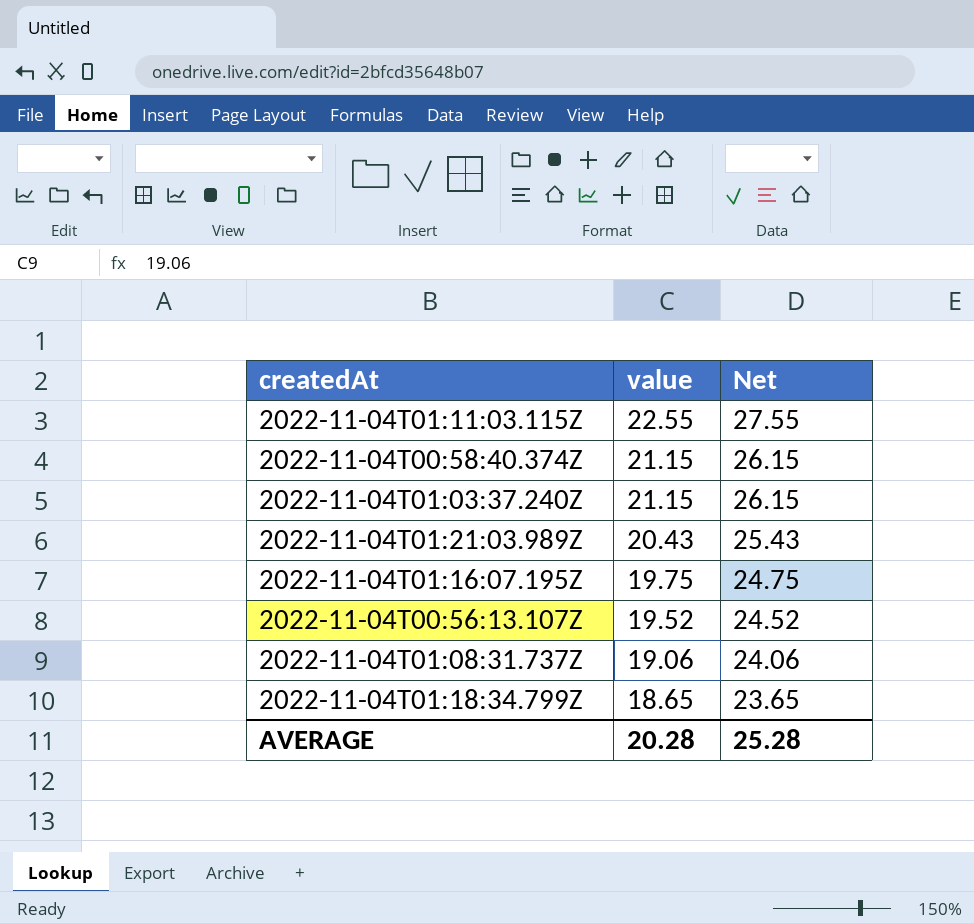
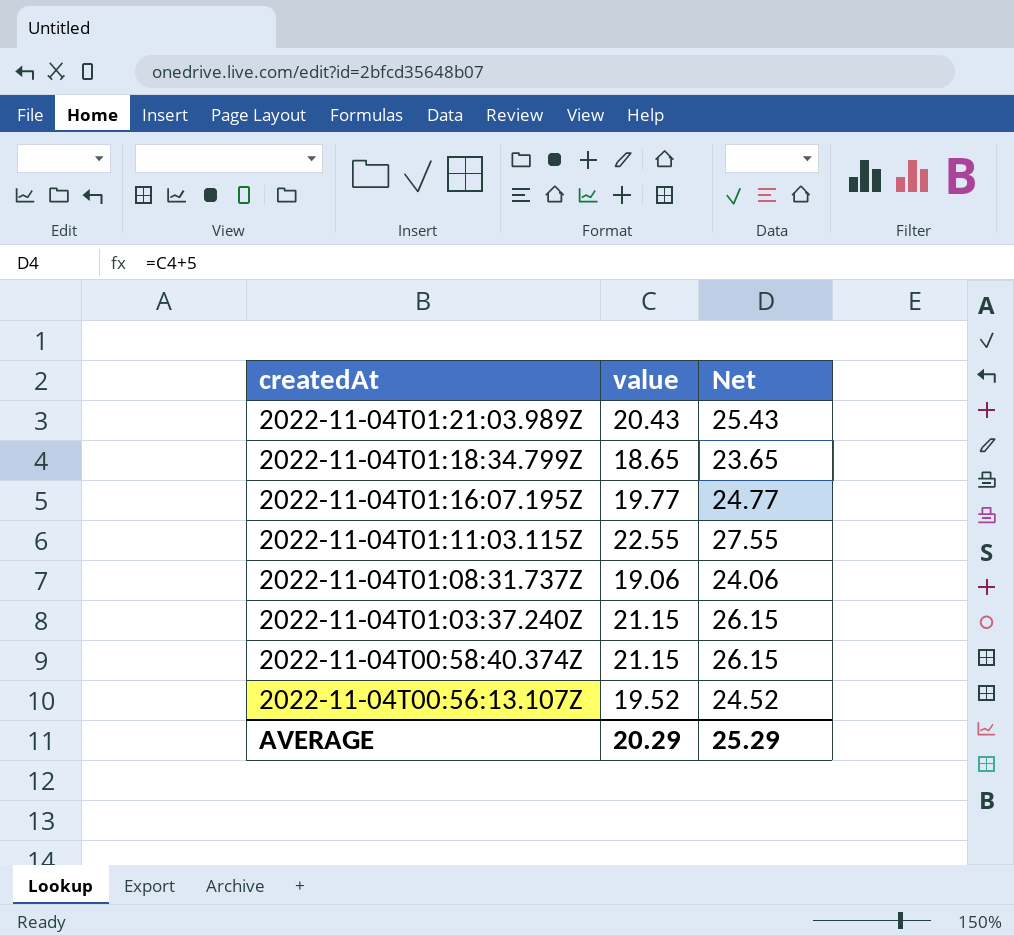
row order: value descending -> createdAt descending
2022-11-04T01:16:07.195Z | value: 19.75 -> 19.77
2022-11-04T01:16:07.195Z | Net: 24.75 -> 24.77
AVERAGE | value: 20.28 -> 20.29
AVERAGE | Net: 25.28 -> 25.29

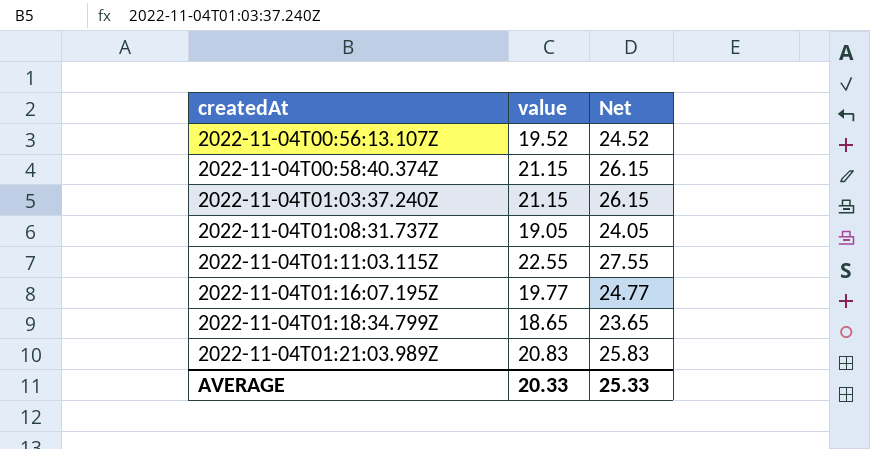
row order: createdAt descending -> createdAt ascending
2022-11-04T01:08:31.737Z | value: 19.06 -> 19.05
2022-11-04T01:08:31.737Z | Net: 24.06 -> 24.05
2022-11-04T01:21:03.989Z | value: 20.43 -> 20.83
2022-11-04T01:21:03.989Z | Net: 25.43 -> 25.83
AVERAGE | value: 20.29 -> 20.33
AVERAGE | Net: 25.29 -> 25.33

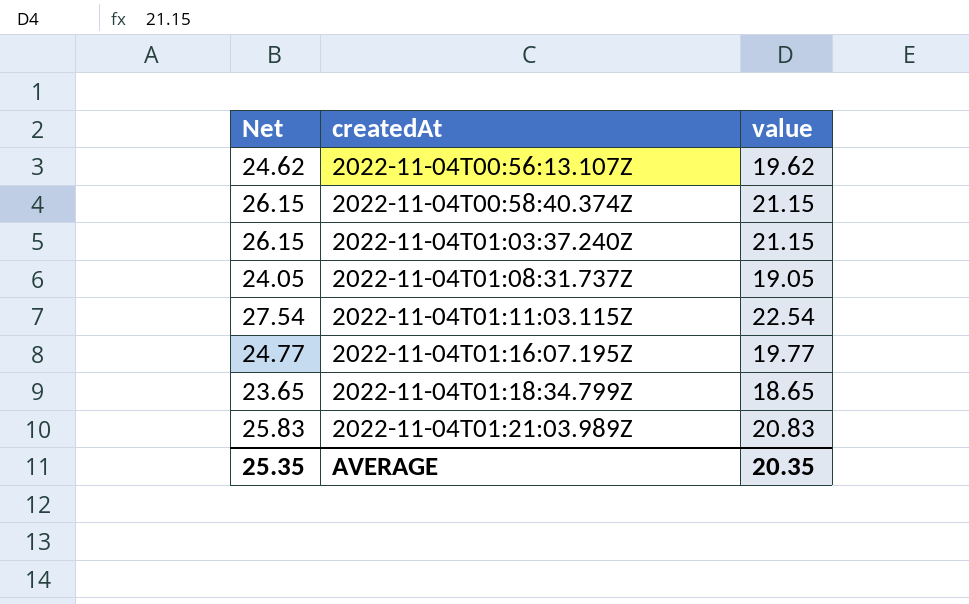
column Net | position: 3 -> 1
2022-11-04T00:56:13.107Z | Net: 24.52 -> 24.62
2022-11-04T00:56:13.107Z | value: 19.52 -> 19.62
2022-11-04T01:11:03.115Z | Net: 27.55 -> 27.54
2022-11-04T01:11:03.115Z | value: 22.55 -> 22.54
AVERAGE | Net: 25.33 -> 25.35
AVERAGE | value: 20.33 -> 20.35

